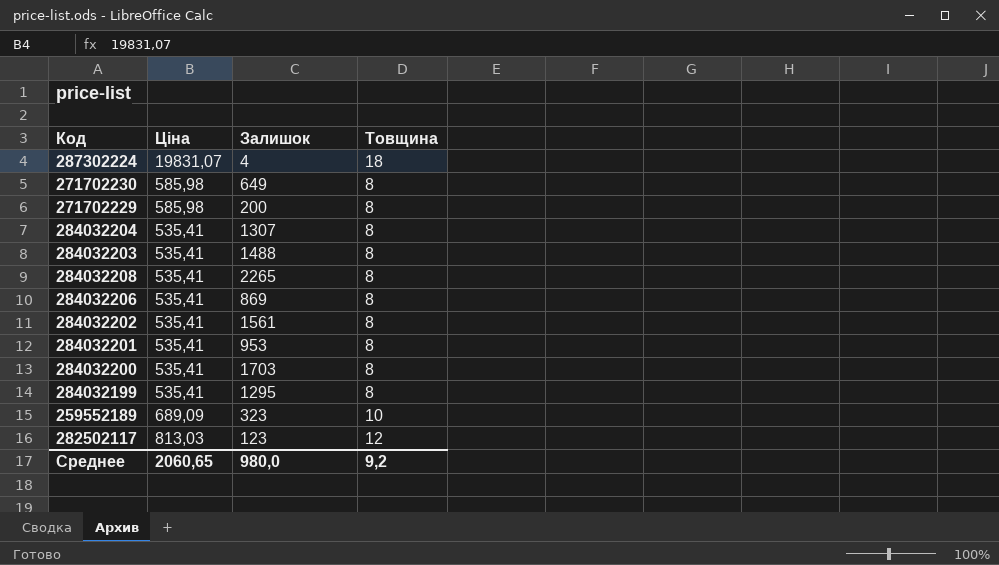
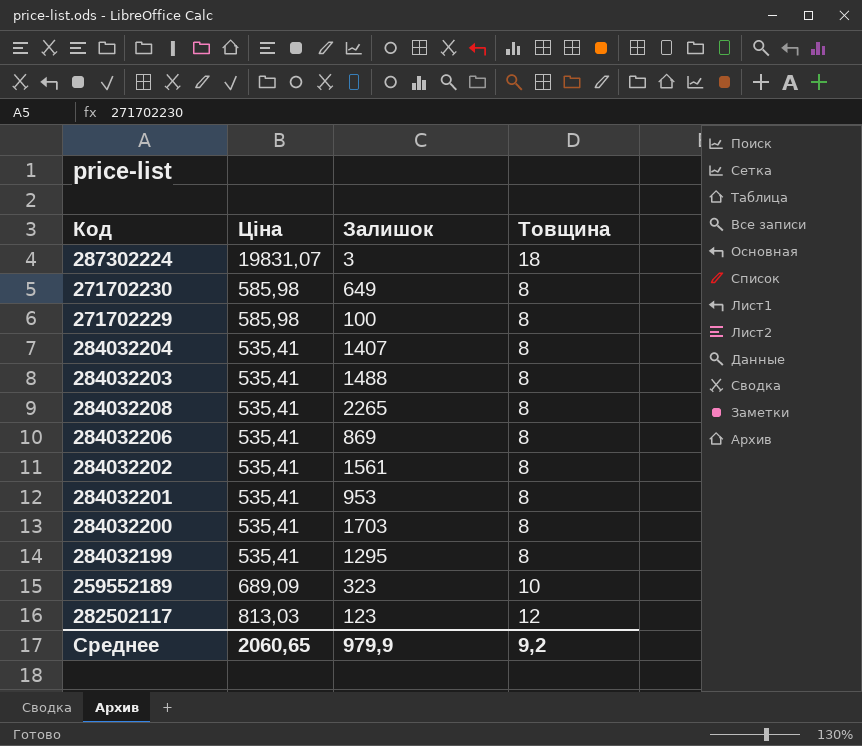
287302224 | Залишок: 4 -> 3
271702229 | Залишок: 200 -> 100
284032204 | Залишок: 1307 -> 1407
Среднее | Залишок: 980,0 -> 979,9

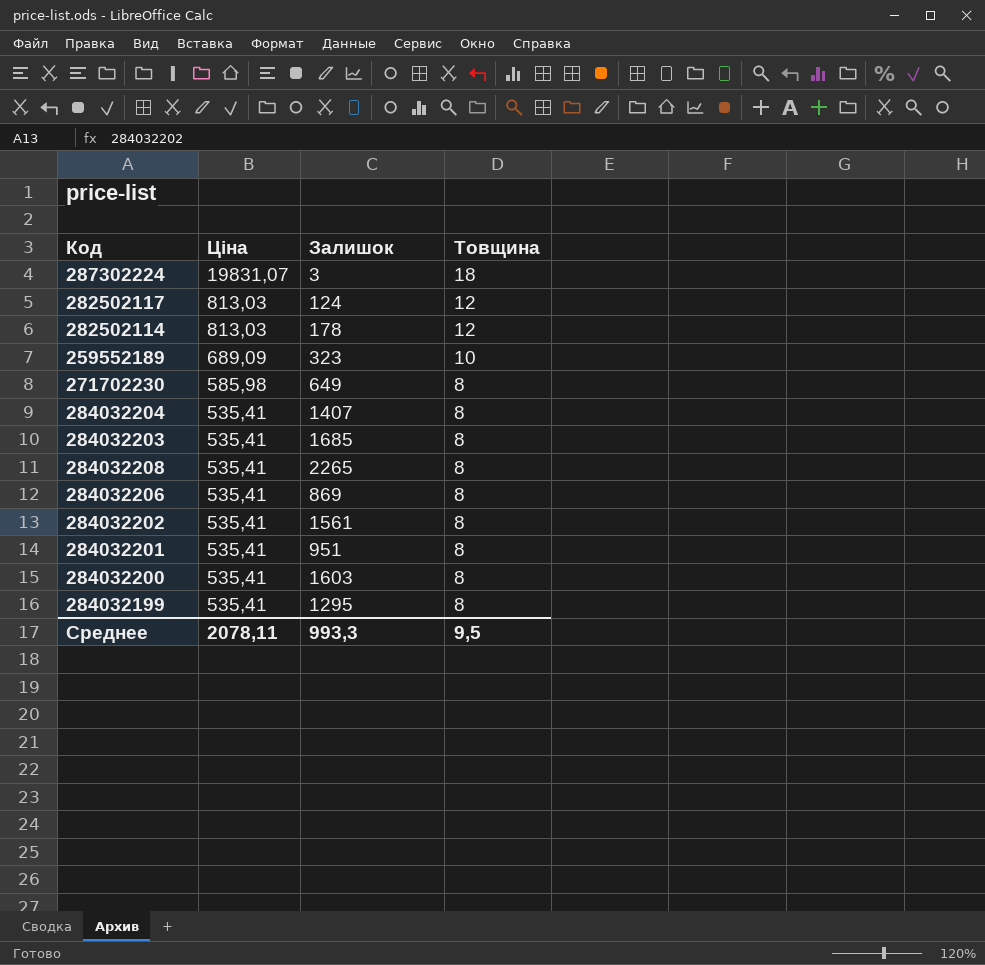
row order: none -> Ціна descending
row 271702229: 585,98 | 100 | 8 -> none
282502117 | Залишок: 123 -> 124
row 282502114: none -> 813,03 | 178 | 12
284032203 | Залишок: 1488 -> 1685
284032201 | Залишок: 953 -> 951
284032200 | Залишок: 1703 -> 1603
Среднее | Ціна: 2060,65 -> 2078,11
Среднее | Залишок: 979,9 -> 993,3
Среднее | Товщина: 9,2 -> 9,5

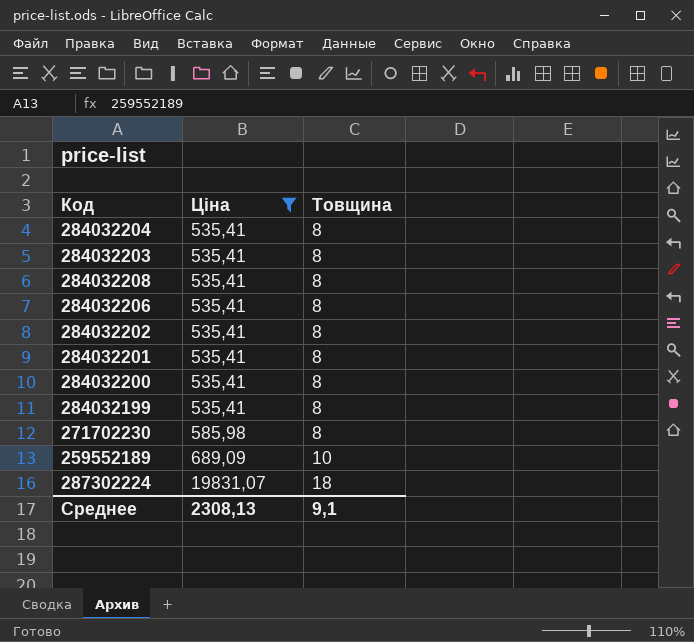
filter: none -> Ціна != 813,03
row order: Ціна descending -> Ціна ascending
column Залишок | position: 3 -> none
Среднее | Ціна: 2078,11 -> 2308,13
Среднее | Товщина: 9,5 -> 9,1

